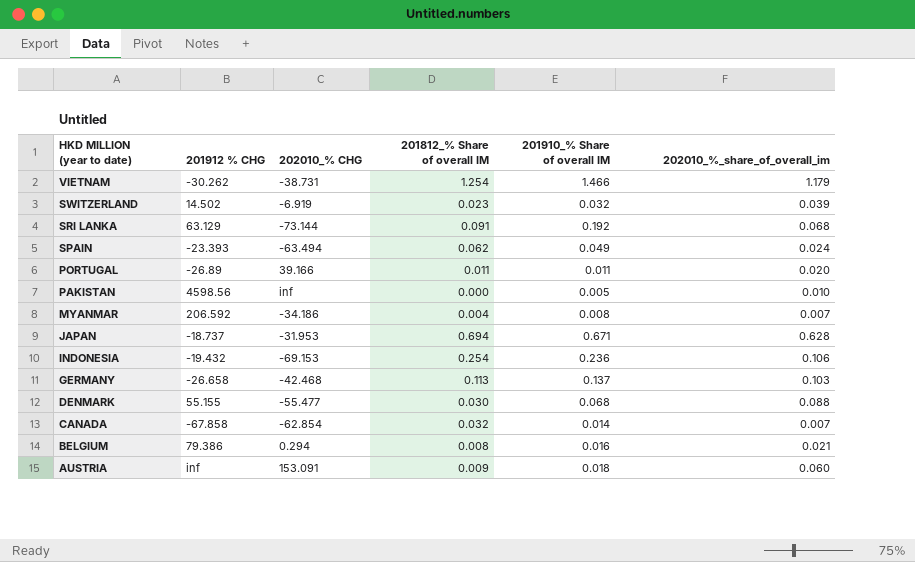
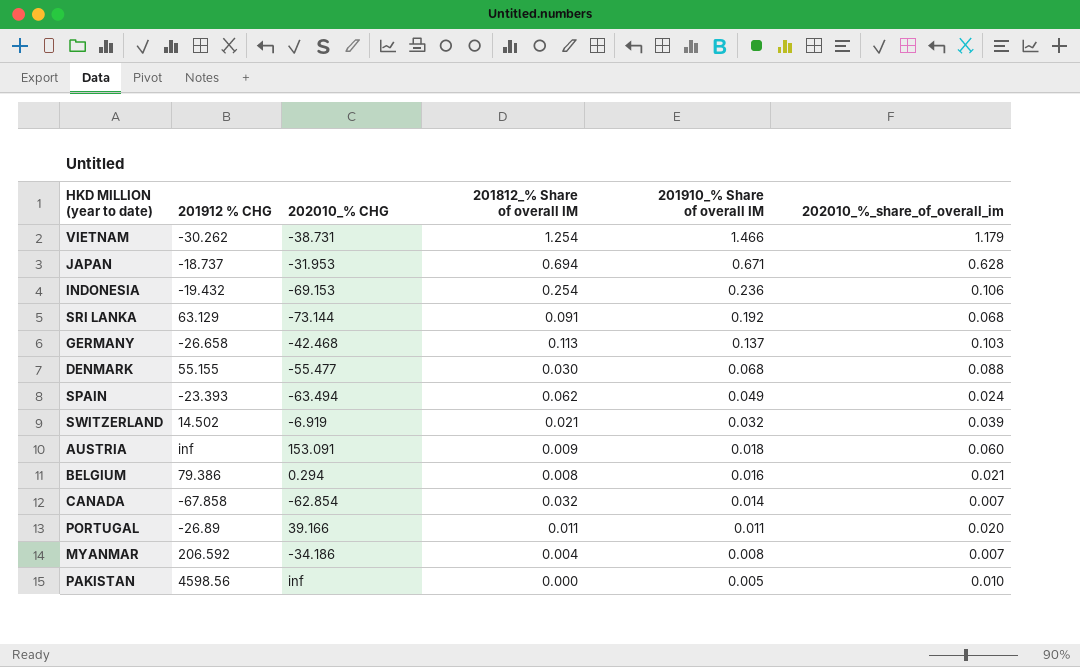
row order: HKD MILLION (year to date) descending -> 201910_% Share of overall IM descending
SWITZERLAND | 201812_% Share of overall IM: 0.023 -> 0.021

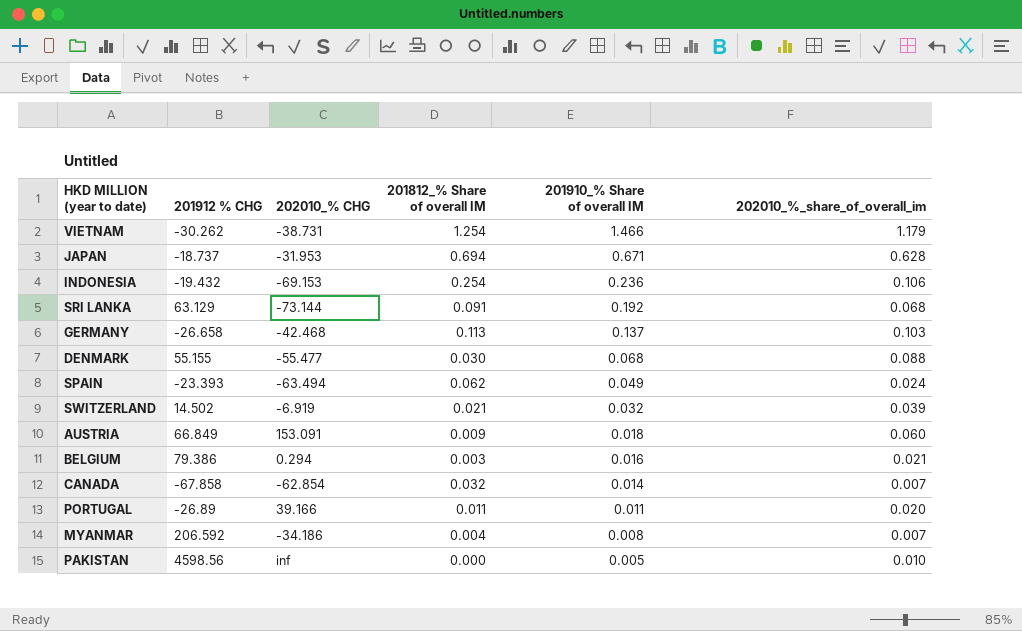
AUSTRIA | 201912 % CHG: inf -> 66.849
BELGIUM | 201812_% Share of overall IM: 0.008 -> 0.003

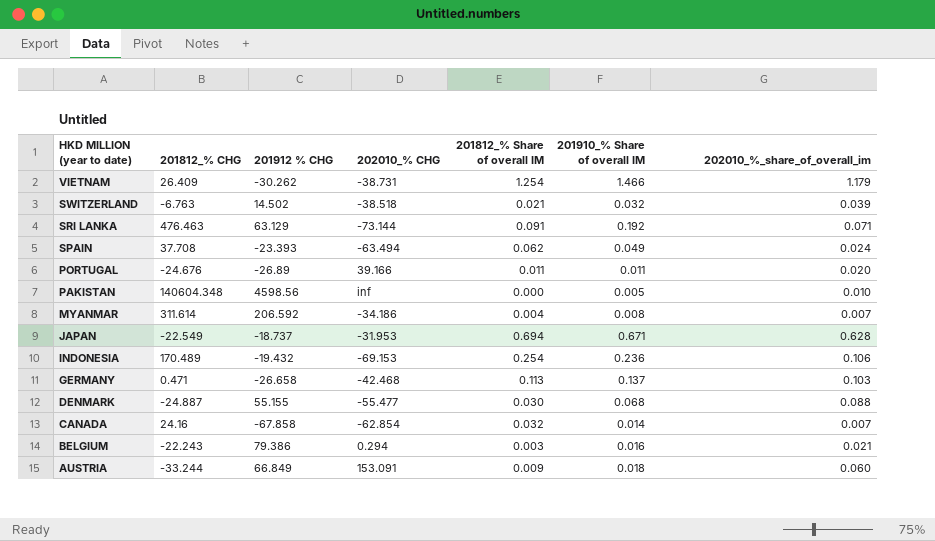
row order: 201910_% Share of overall IM descending -> HKD MILLION (year to date) descending
column 201812_% CHG | position: none -> 2
SWITZERLAND | 202010_% CHG: -6.919 -> -38.518
SRI LANKA | 202010_%_share_of_overall_im: 0.068 -> 0.071

